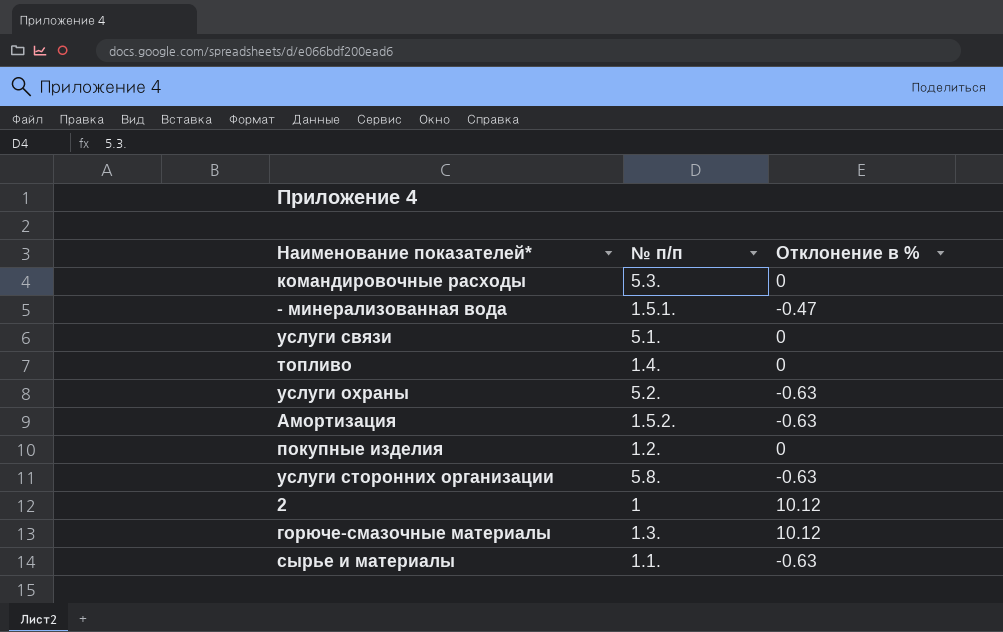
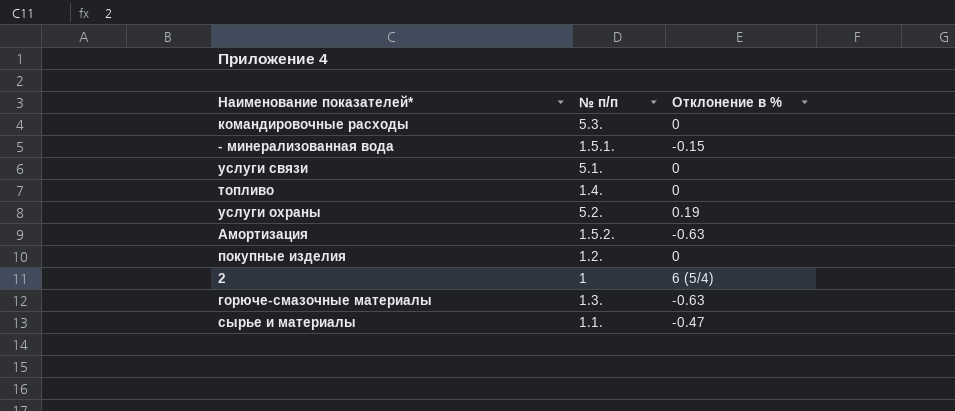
row услуги сторонних организации: 5.8. | -0.63 -> none
- минерализованная вода | Отклонение в %: -0.47 -> -0.15
услуги охраны | Отклонение в %: -0.63 -> 0.19
2 | Отклонение в %: 10.12 -> 6 (5/4)
горюче-смазочные материалы | Отклонение в %: 10.12 -> -0.63
сырье и материалы | Отклонение в %: -0.63 -> -0.47

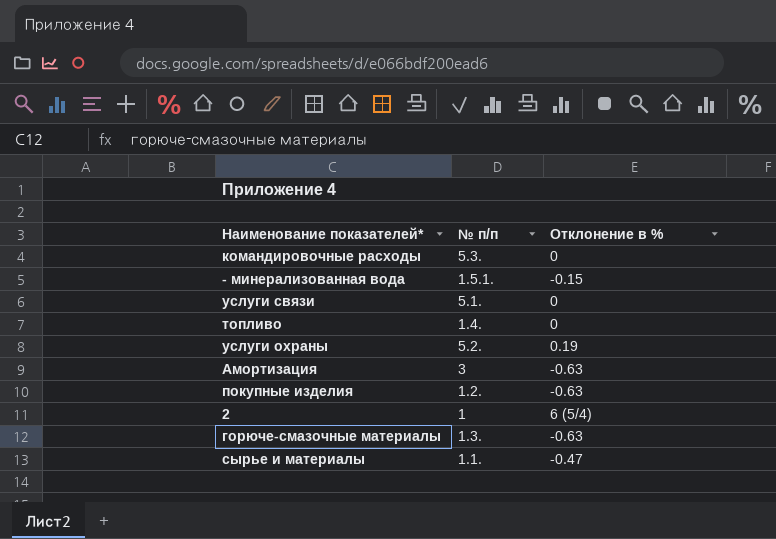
Амортизация | № п/п: 1.5.2. -> 3
покупные изделия | Отклонение в %: 0 -> -0.63

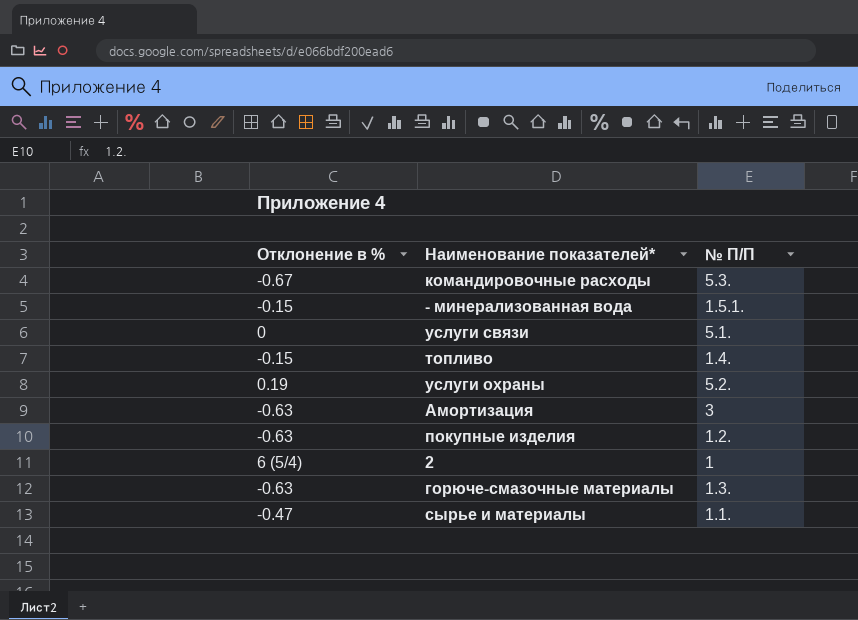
column Отклонение в % | position: 3 -> 1
column name: № п/п -> № П/П
командировочные расходы | Отклонение в %: 0 -> -0.67
топливо | Отклонение в %: 0 -> -0.15

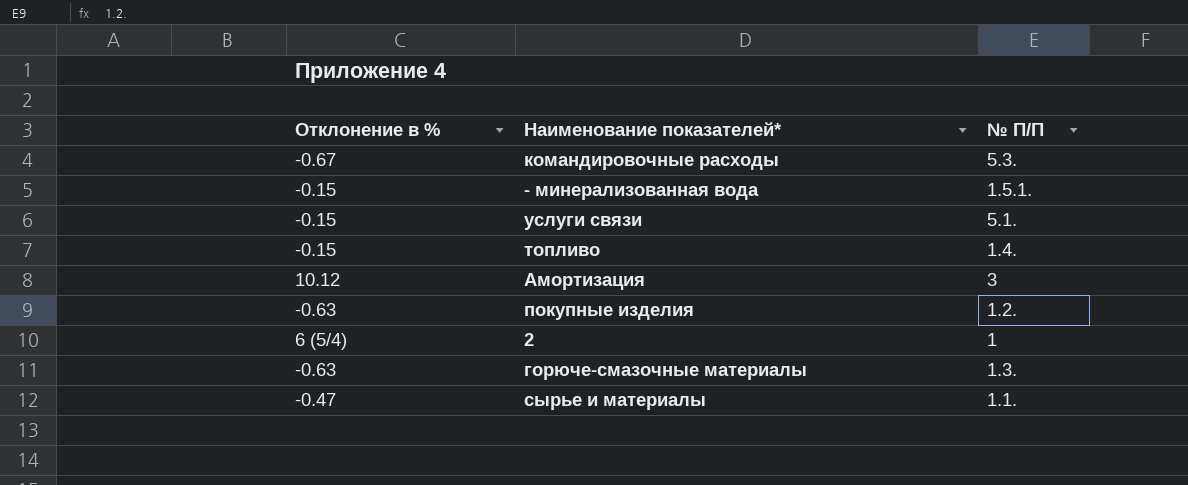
row услуги охраны: 0.19 | 5.2. -> none
услуги связи | Отклонение в %: 0 -> -0.15
Амортизация | Отклонение в %: -0.63 -> 10.12

